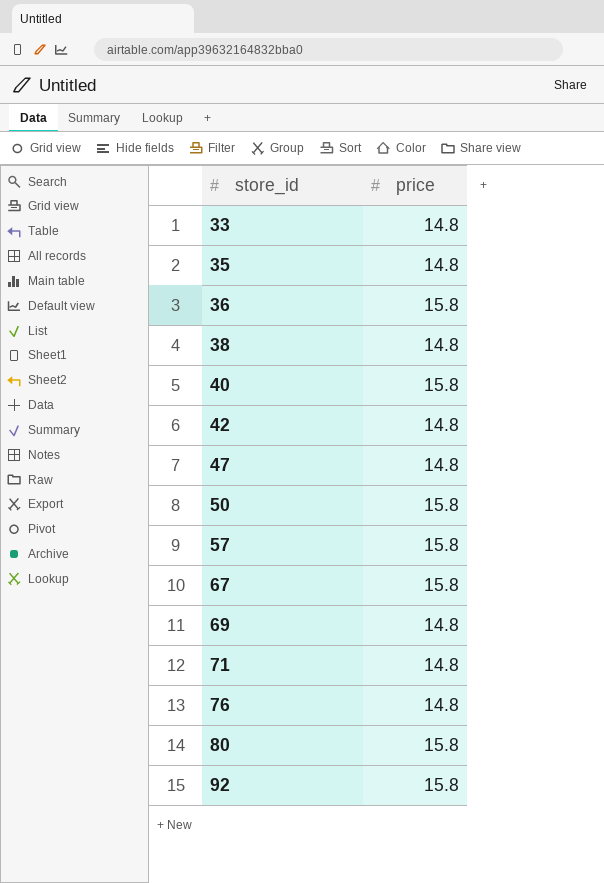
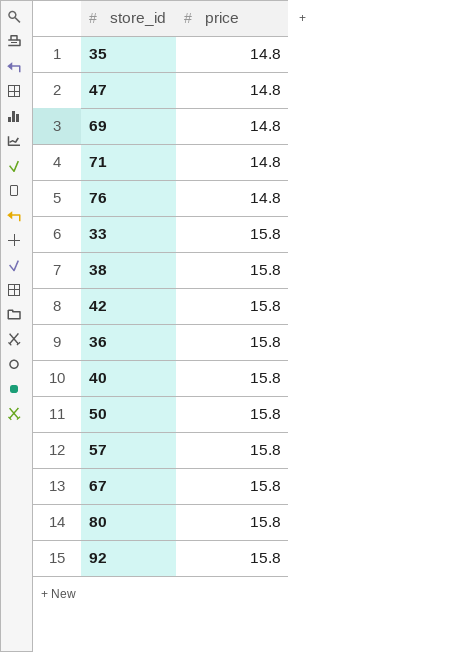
row order: store_id ascending -> price ascending
33 | price: 14.8 -> 15.8
38 | price: 14.8 -> 15.8
42 | price: 14.8 -> 15.8

